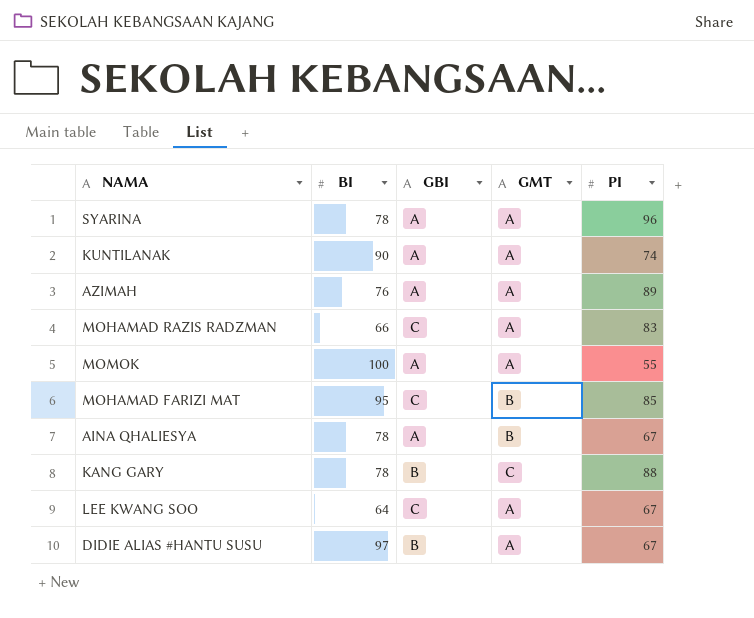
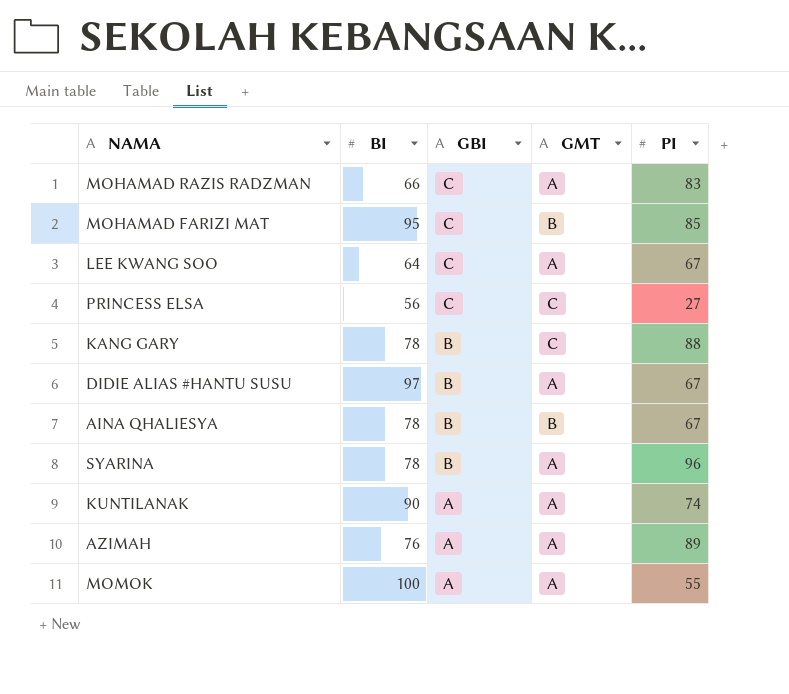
row order: none -> GBI descending
row PRINCESS ELSA: none -> 56 | C | C | 27
AINA QHALIESYA | GBI: A -> B
SYARINA | GBI: A -> B

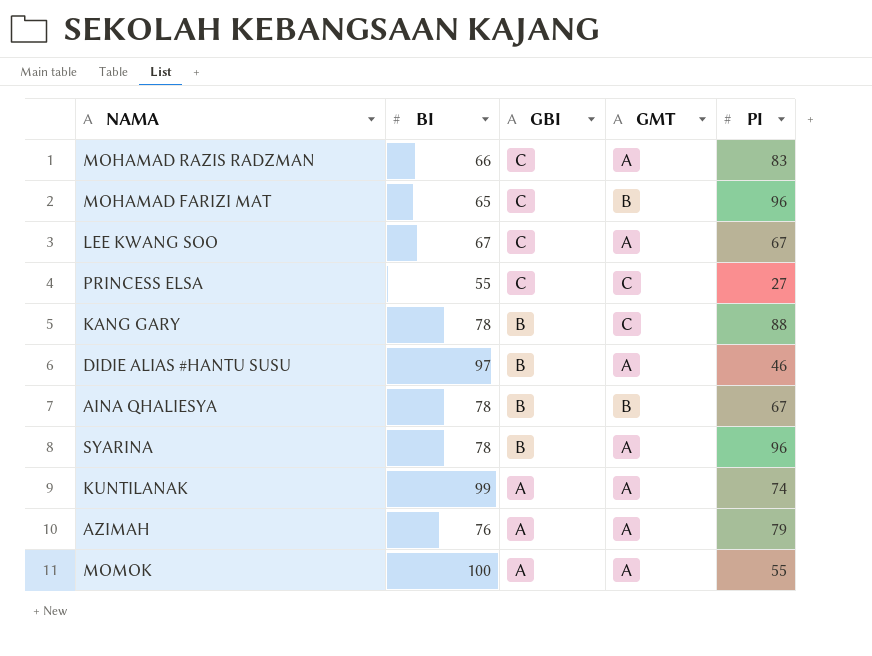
MOHAMAD FARIZI MAT | BI: 95 -> 65
MOHAMAD FARIZI MAT | PI: 85 -> 96
LEE KWANG SOO | BI: 64 -> 67
PRINCESS ELSA | BI: 56 -> 55
DIDIE ALIAS #HANTU SUSU | PI: 67 -> 46
KUNTILANAK | BI: 90 -> 99
AZIMAH | PI: 89 -> 79

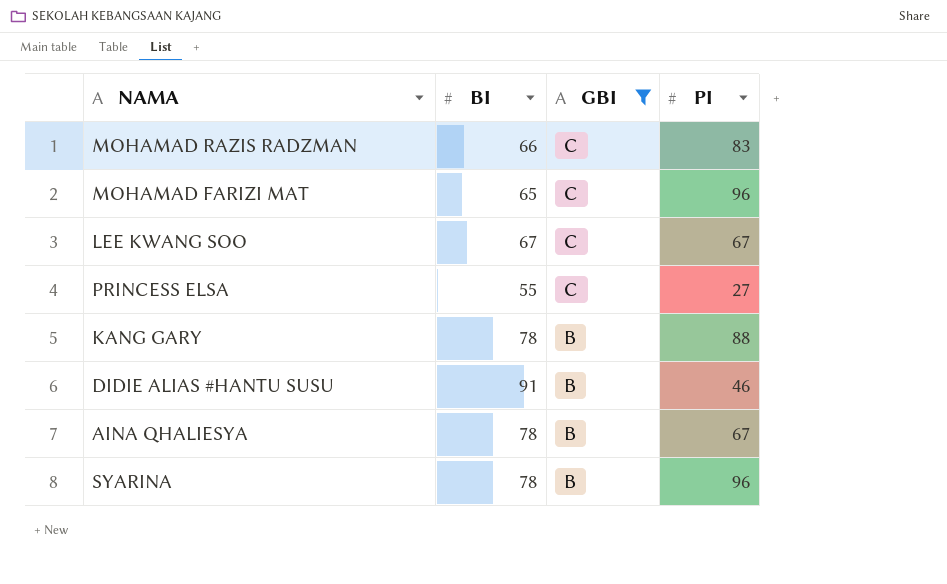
filter: none -> GBI != A
column GMT | position: 4 -> none
DIDIE ALIAS #HANTU SUSU | BI: 97 -> 91

